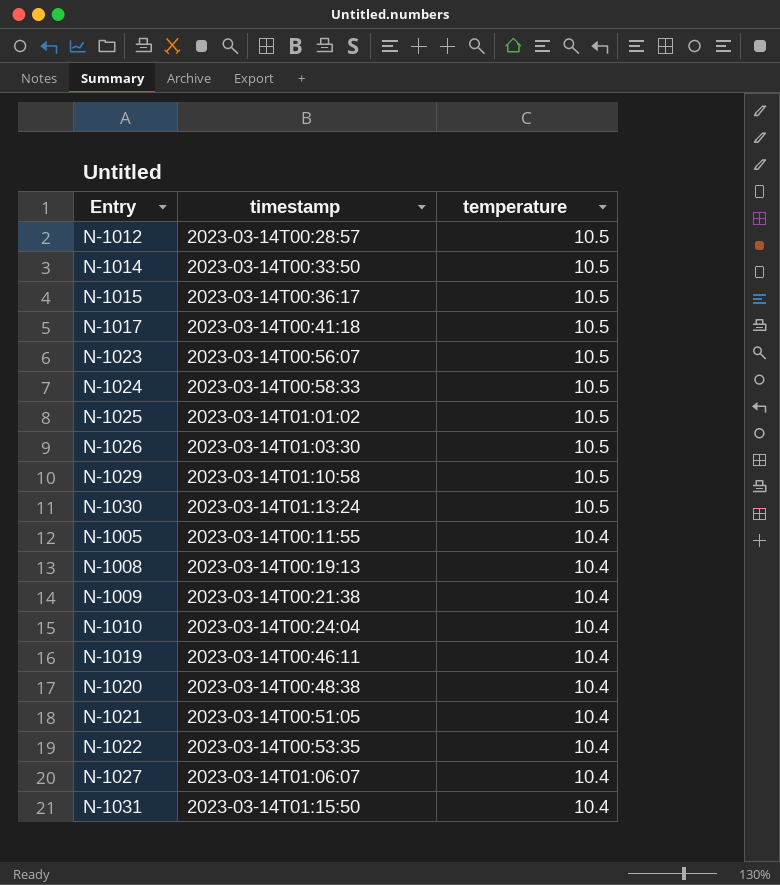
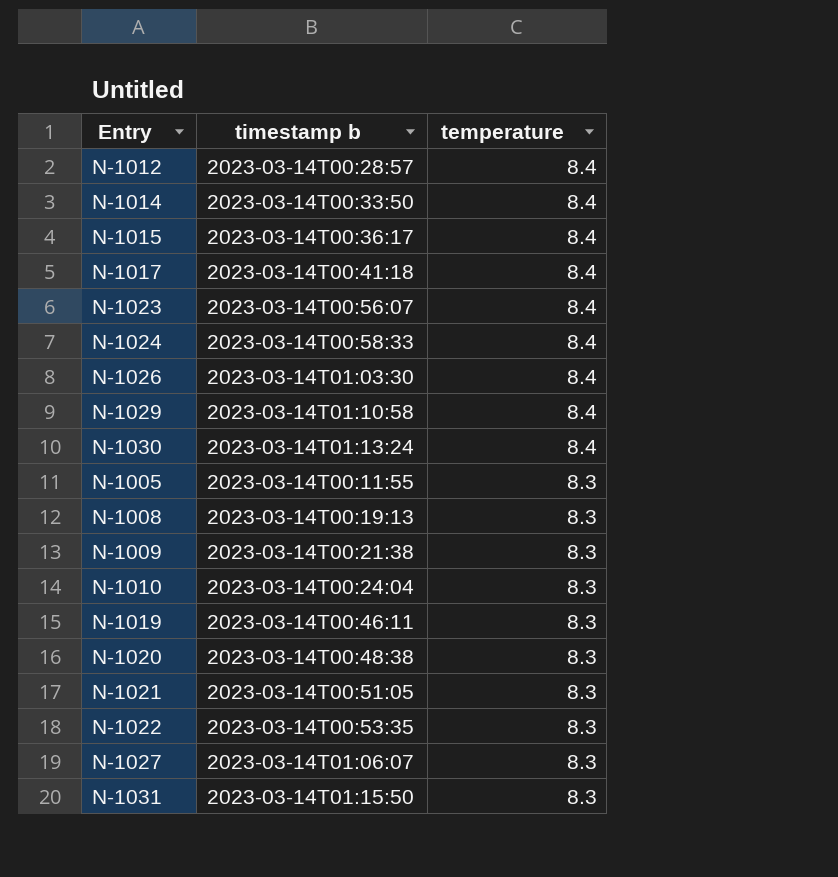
column name: timestamp -> timestamp b
row N-1025: 2023-03-14T01:01:02 | 10.5 -> none
N-1012 | temperature: 10.5 -> 8.4
N-1014 | temperature: 10.5 -> 8.4
N-1015 | temperature: 10.5 -> 8.4
N-1017 | temperature: 10.5 -> 8.4
N-1023 | temperature: 10.5 -> 8.4
N-1024 | temperature: 10.5 -> 8.4
N-1026 | temperature: 10.5 -> 8.4
N-1029 | temperature: 10.5 -> 8.4
N-1030 | temperature: 10.5 -> 8.4
N-1005 | temperature: 10.4 -> 8.3
N-1008 | temperature: 10.4 -> 8.3
N-1009 | temperature: 10.4 -> 8.3
N-1010 | temperature: 10.4 -> 8.3
N-1019 | temperature: 10.4 -> 8.3
N-1020 | temperature: 10.4 -> 8.3
N-1021 | temperature: 10.4 -> 8.3
N-1022 | temperature: 10.4 -> 8.3
N-1027 | temperature: 10.4 -> 8.3
N-1031 | temperature: 10.4 -> 8.3

